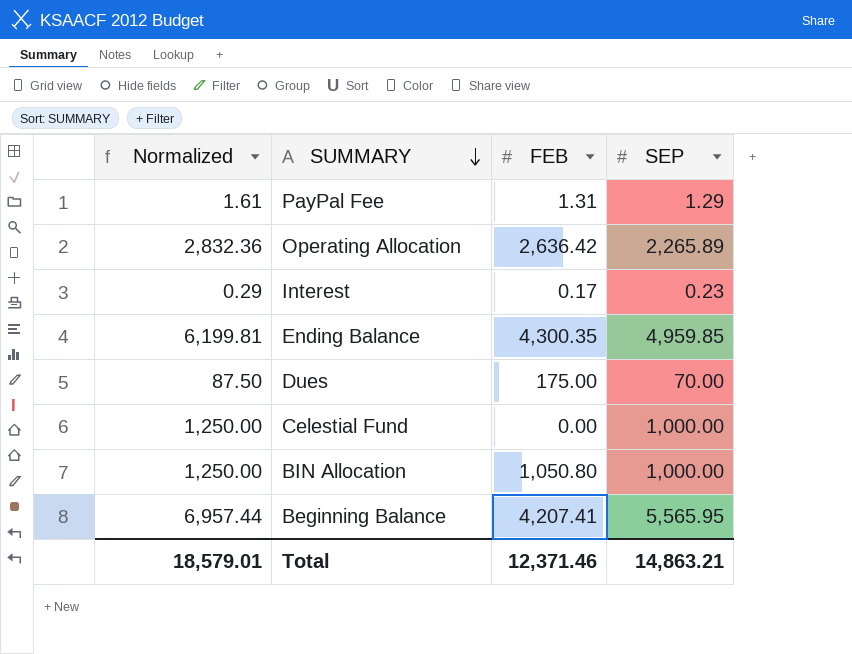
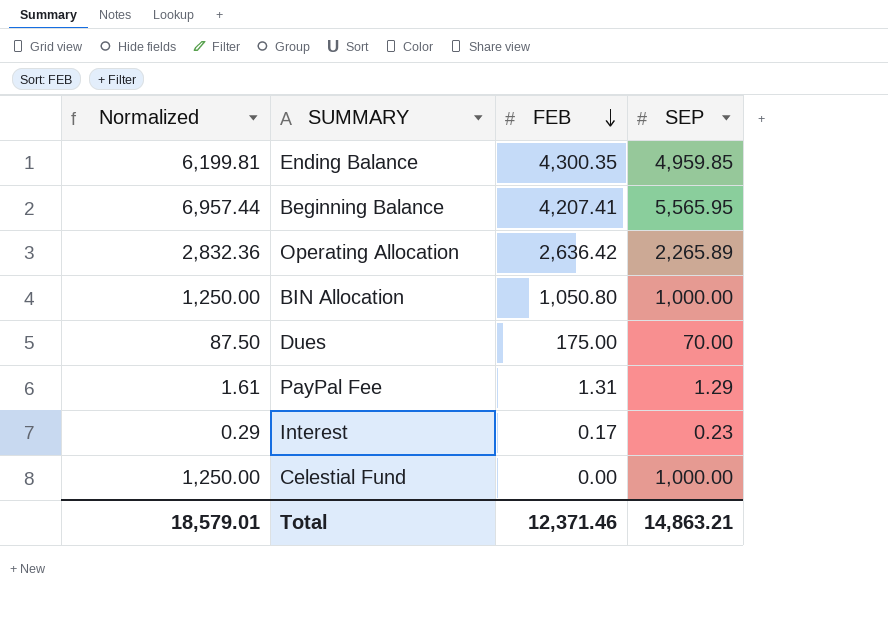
row order: SUMMARY descending -> FEB descending

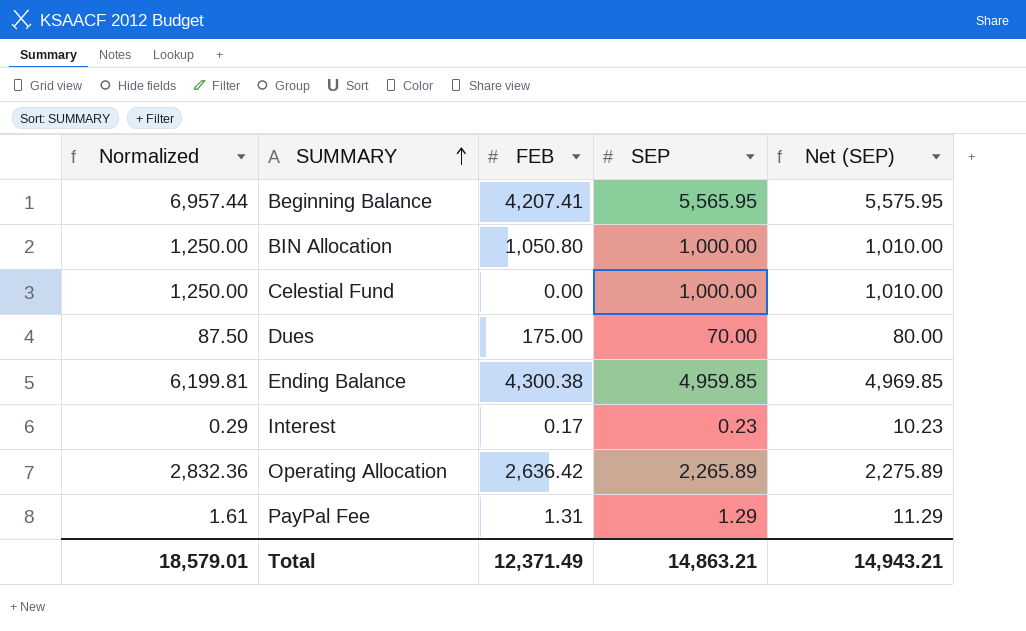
row order: FEB descending -> SUMMARY ascending
column Net (SEP) | formula: none -> [SEP] + 10
Ending Balance | FEB: 4,300.35 -> 4,300.38
Total | FEB: 12,371.46 -> 12,371.49

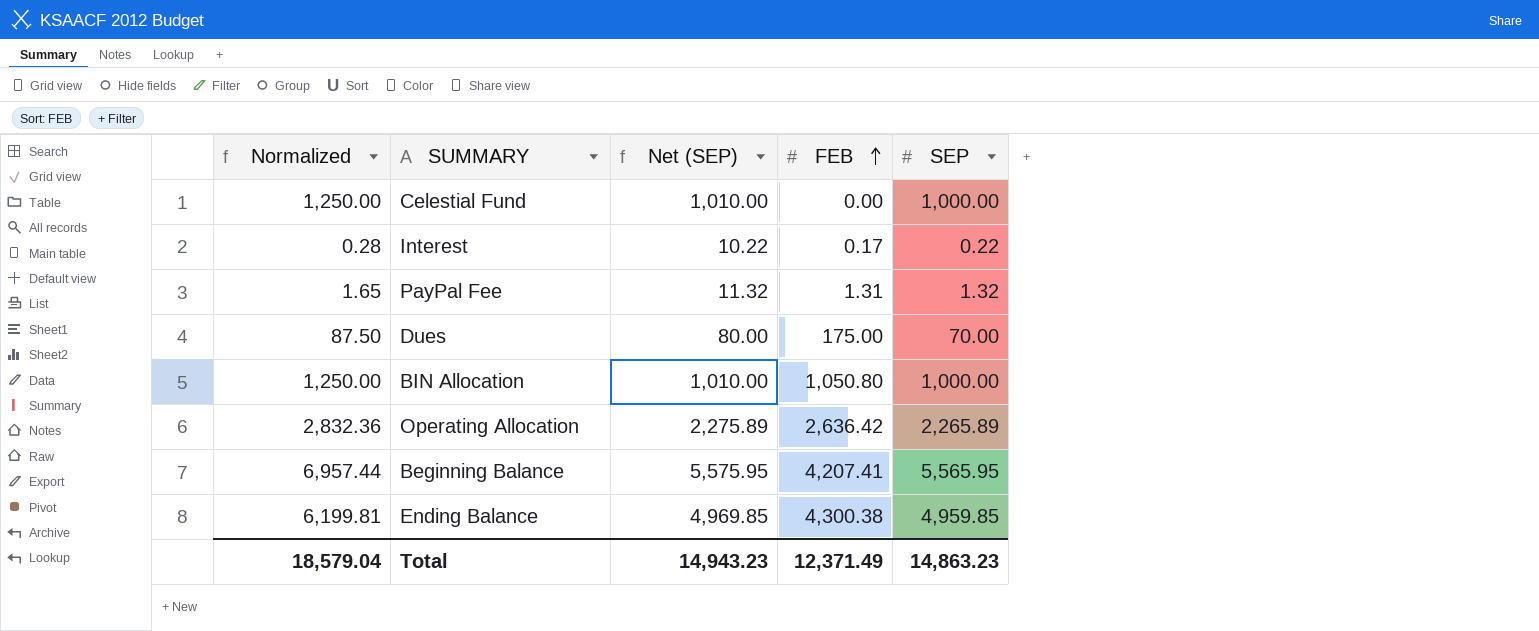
row order: SUMMARY ascending -> FEB ascending
column Net (SEP) | position: 5 -> 3
Interest | Normalized: 0.29 -> 0.28
Interest | Net (SEP): 10.23 -> 10.22
Interest | SEP: 0.23 -> 0.22
PayPal Fee | Normalized: 1.61 -> 1.65
PayPal Fee | Net (SEP): 11.29 -> 11.32
PayPal Fee | SEP: 1.29 -> 1.32
Total | Normalized: 18,579.01 -> 18,579.04
Total | Net (SEP): 14,943.21 -> 14,943.23
Total | SEP: 14,863.21 -> 14,863.23

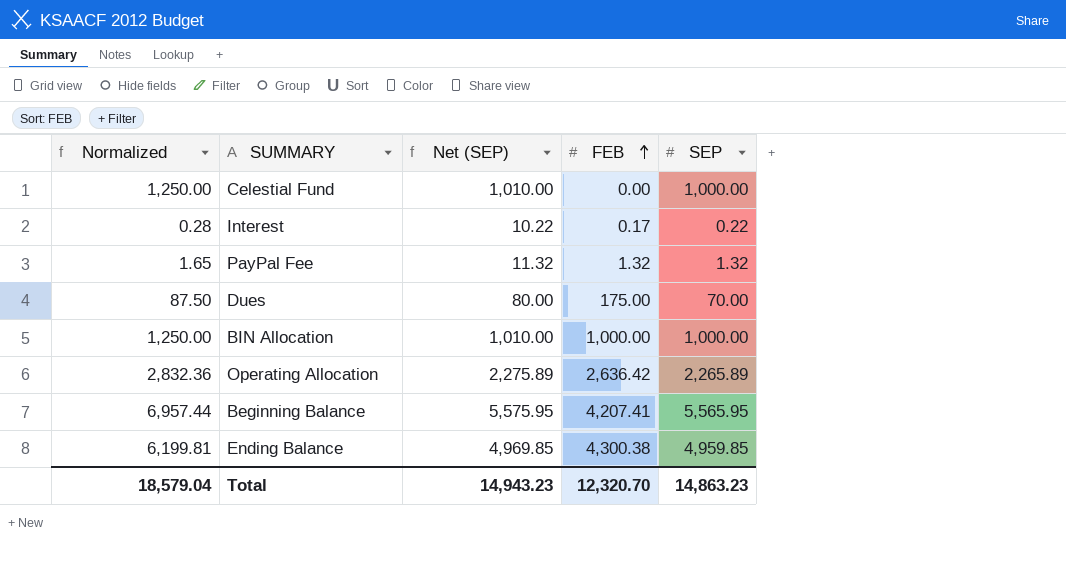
PayPal Fee | FEB: 1.31 -> 1.32
BIN Allocation | FEB: 1,050.80 -> 1,000.00
Total | FEB: 12,371.49 -> 12,320.70

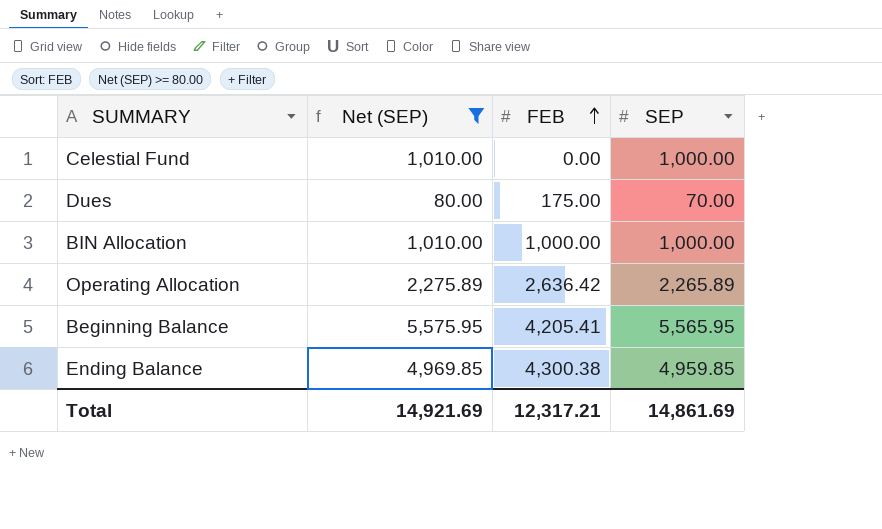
filter: none -> Net (SEP) >= 80.00
column Normalized | formula: [SEP] * 1.25 -> none
Beginning Balance | FEB: 4,207.41 -> 4,205.41
Total | Net (SEP): 14,943.23 -> 14,921.69
Total | FEB: 12,320.70 -> 12,317.21
Total | SEP: 14,863.23 -> 14,861.69

